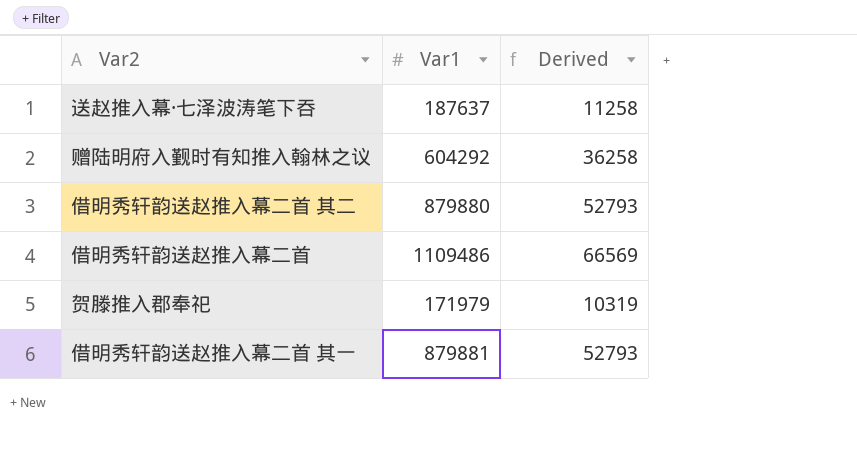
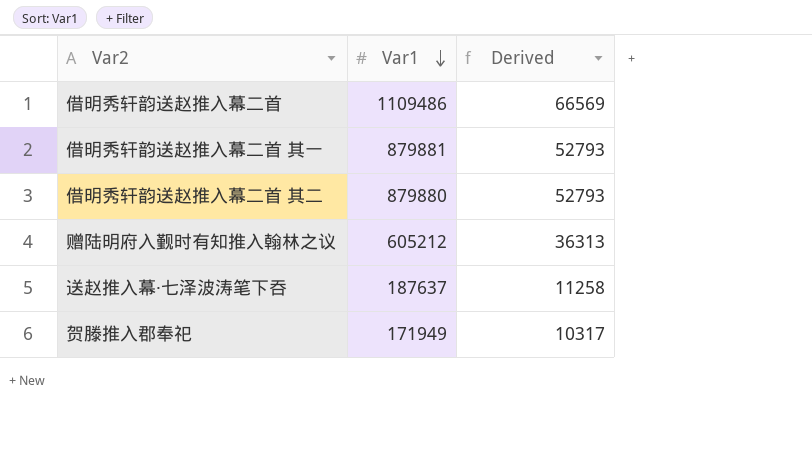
row order: none -> Var1 descending
赠陆明府入觐时有知推入翰林之议 | Var1: 604292 -> 605212
赠陆明府入觐时有知推入翰林之议 | Derived: 36258 -> 36313
贺滕推入郡奉祀 | Var1: 171979 -> 171949
贺滕推入郡奉祀 | Derived: 10319 -> 10317

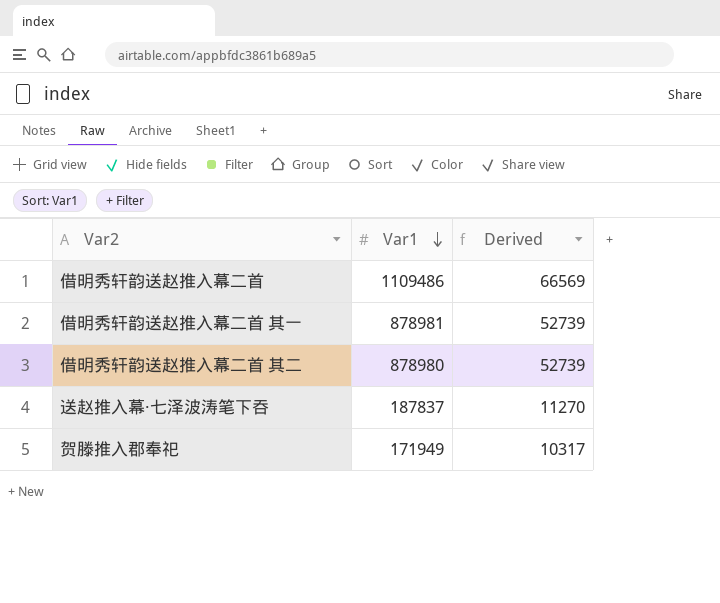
row 赠陆明府入觐时有知推入翰林之议: 605212 | 36313 -> none
借明秀轩韵送赵推入幕二首 其一 | Var1: 879881 -> 878981
借明秀轩韵送赵推入幕二首 其一 | Derived: 52793 -> 52739
借明秀轩韵送赵推入幕二首 其二 | Var1: 879880 -> 878980
借明秀轩韵送赵推入幕二首 其二 | Derived: 52793 -> 52739
送赵推入幕·七泽波涛笔下吞 | Var1: 187637 -> 187837
送赵推入幕·七泽波涛笔下吞 | Derived: 11258 -> 11270

